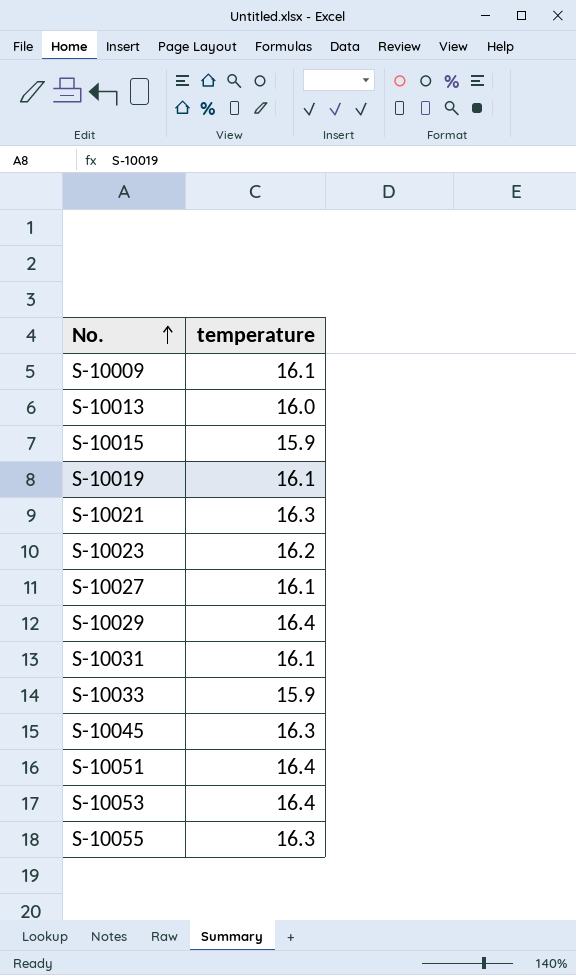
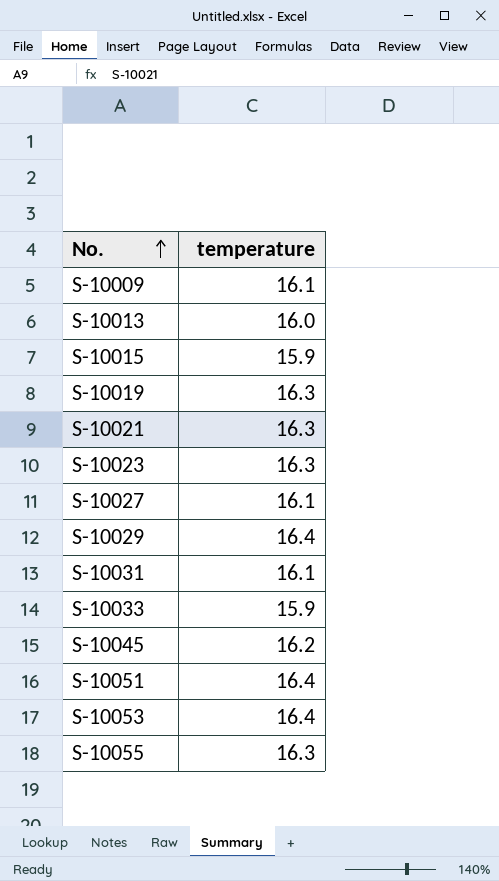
S-10019 | temperature: 16.1 -> 16.3
S-10023 | temperature: 16.2 -> 16.3
S-10045 | temperature: 16.3 -> 16.2

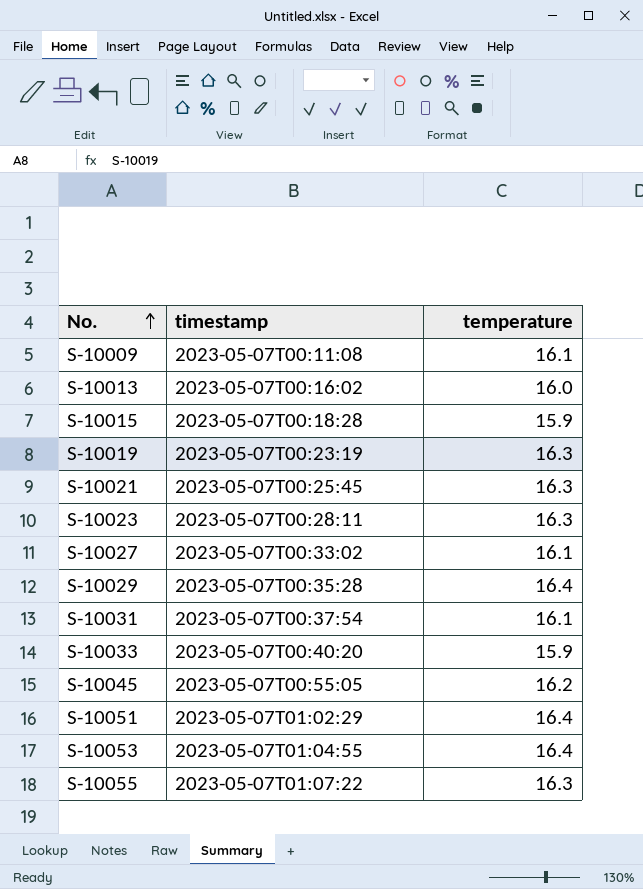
column timestamp | position: none -> 2

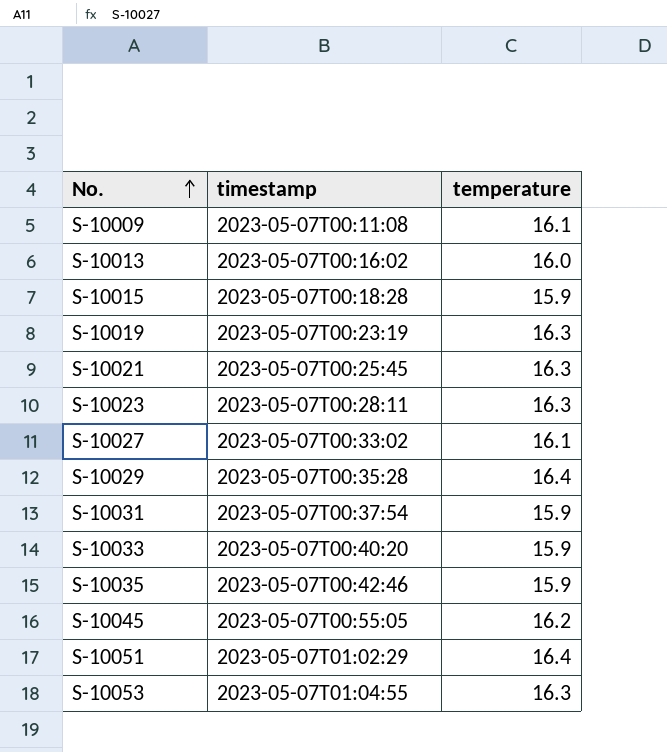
row S-10055: 2023-05-07T01:07:22 | 16.3 -> none
S-10031 | temperature: 16.1 -> 15.9
row S-10035: none -> 2023-05-07T00:42:46 | 15.9
S-10053 | temperature: 16.4 -> 16.3

